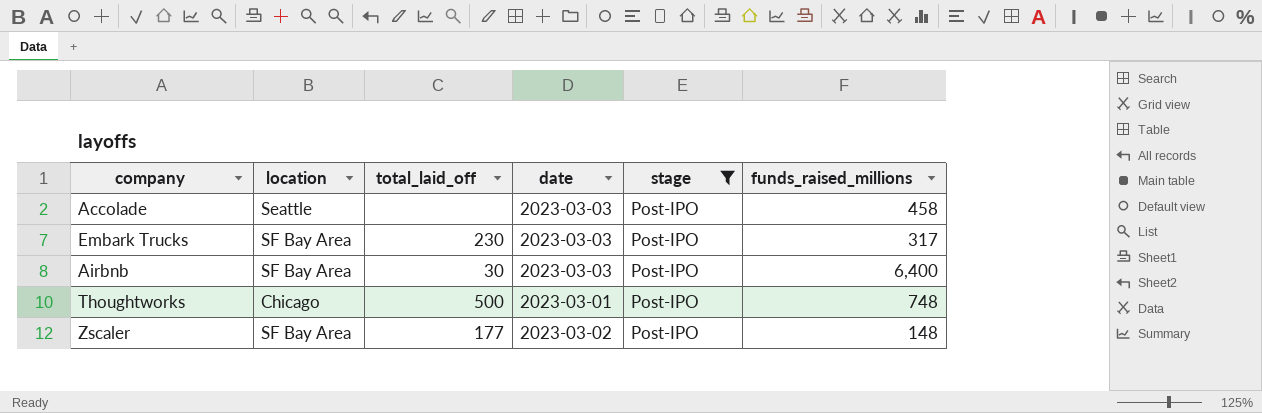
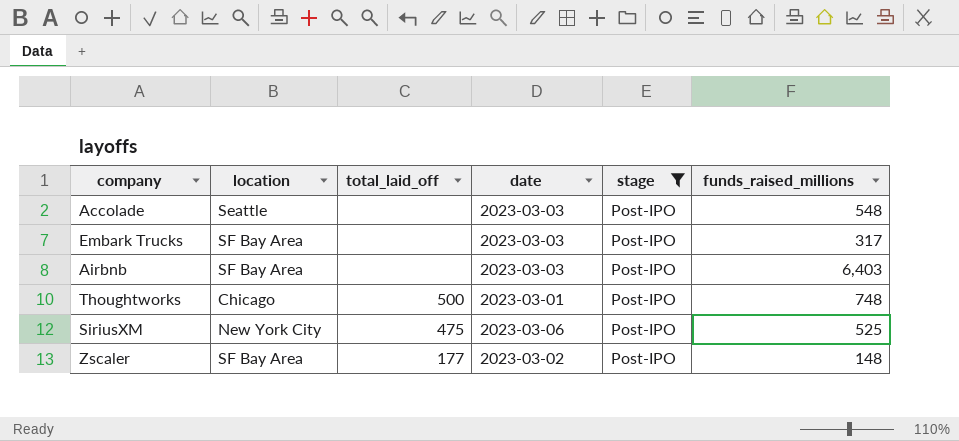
Accolade | funds_raised_millions: 458 -> 548
Embark Trucks | total_laid_off: 230 -> none
Airbnb | total_laid_off: 30 -> none
Airbnb | funds_raised_millions: 6,400 -> 6,403
row SiriusXM: none -> New York City | 475 | 2023-03-06 | Post-IPO | 525

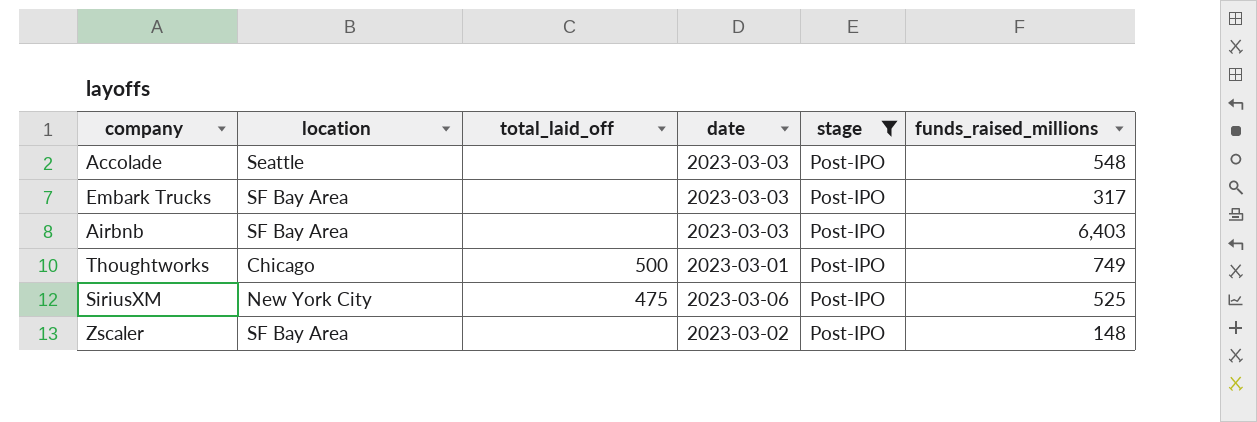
Thoughtworks | funds_raised_millions: 748 -> 749
Zscaler | total_laid_off: 177 -> none

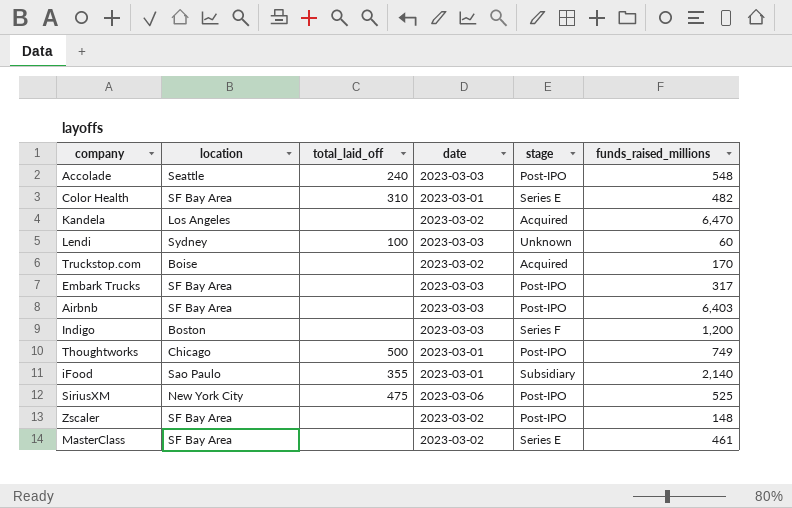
filter: stage = Post-IPO -> none
Accolade | total_laid_off: none -> 240

